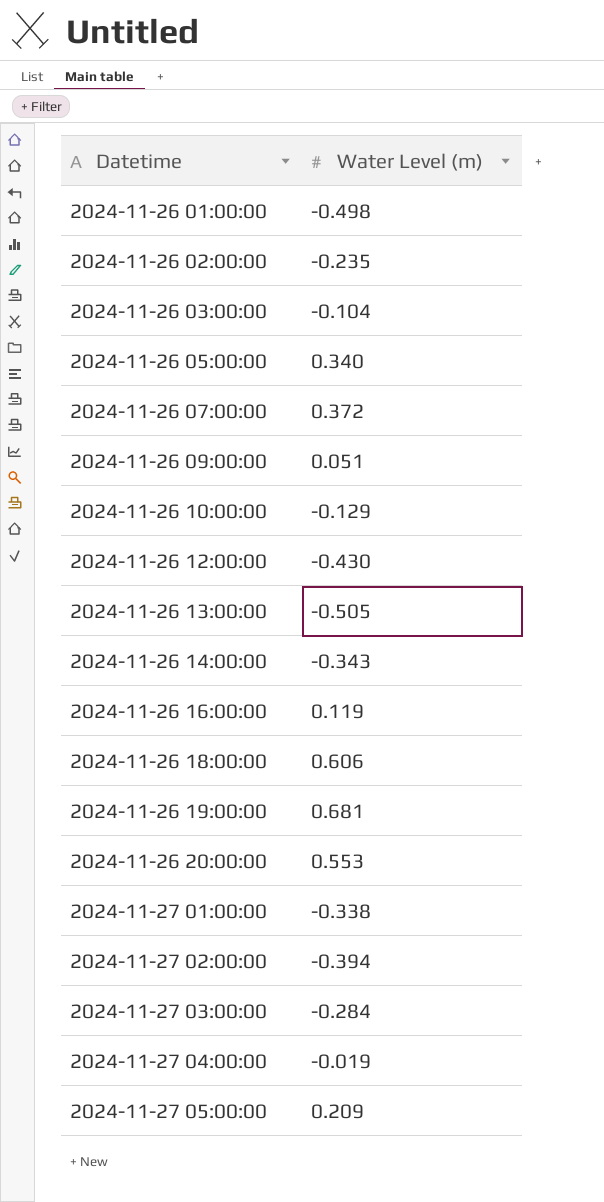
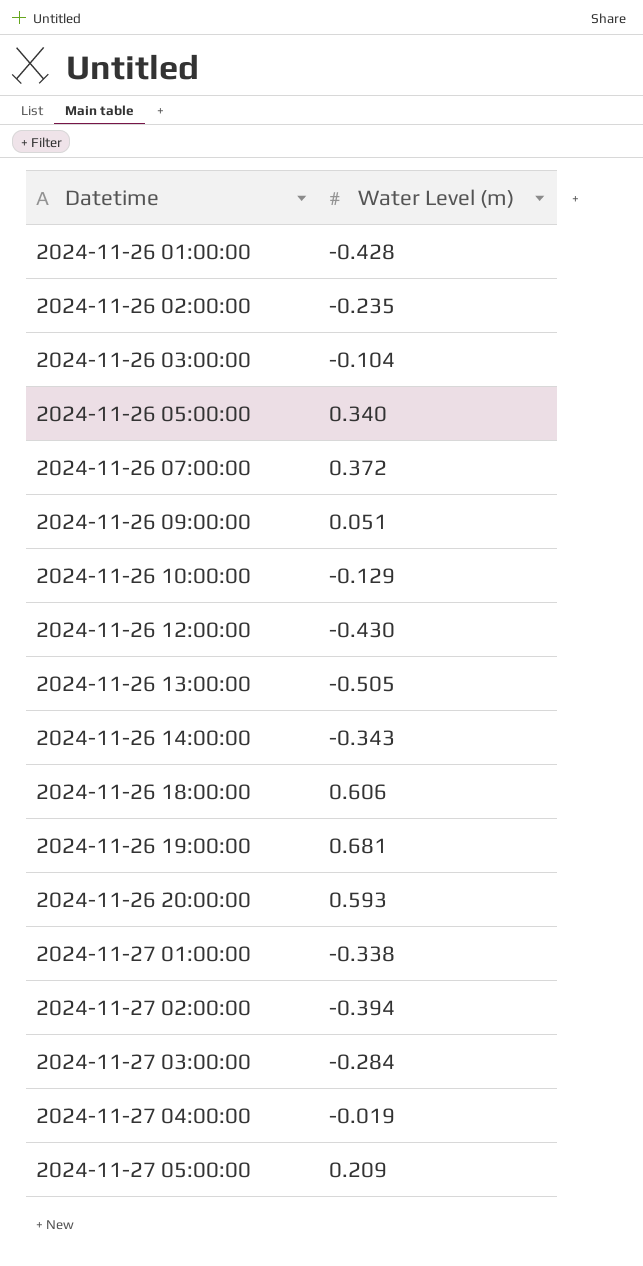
row 2024-11-26 16:00:00: 0.119 -> none
2024-11-26 01:00:00 | Water Level (m): -0.498 -> -0.428
2024-11-26 20:00:00 | Water Level (m): 0.553 -> 0.593

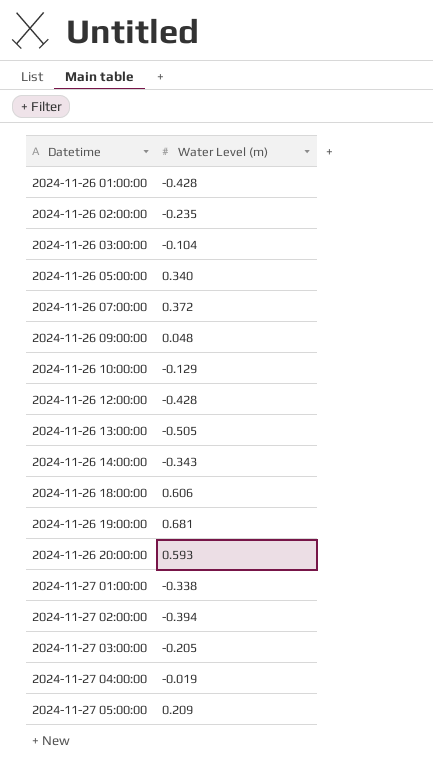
2024-11-26 09:00:00 | Water Level (m): 0.051 -> 0.048
2024-11-26 12:00:00 | Water Level (m): -0.430 -> -0.428
2024-11-27 03:00:00 | Water Level (m): -0.284 -> -0.205

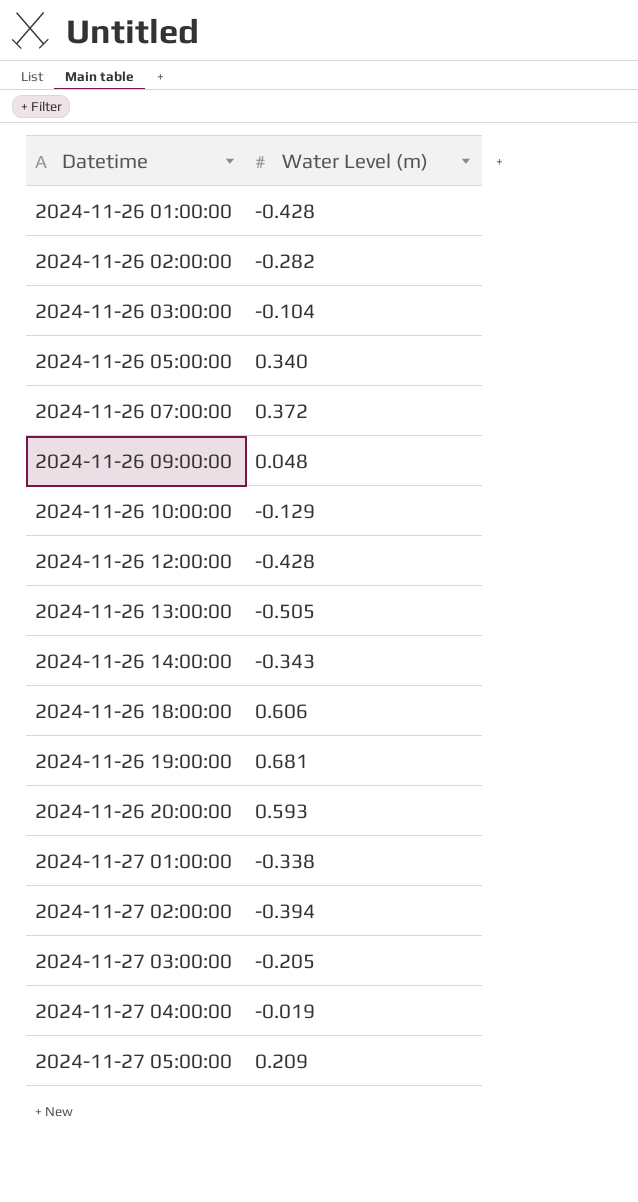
2024-11-26 02:00:00 | Water Level (m): -0.235 -> -0.282

